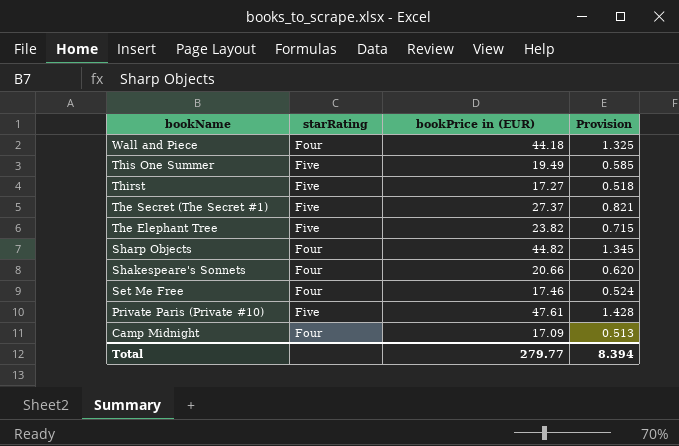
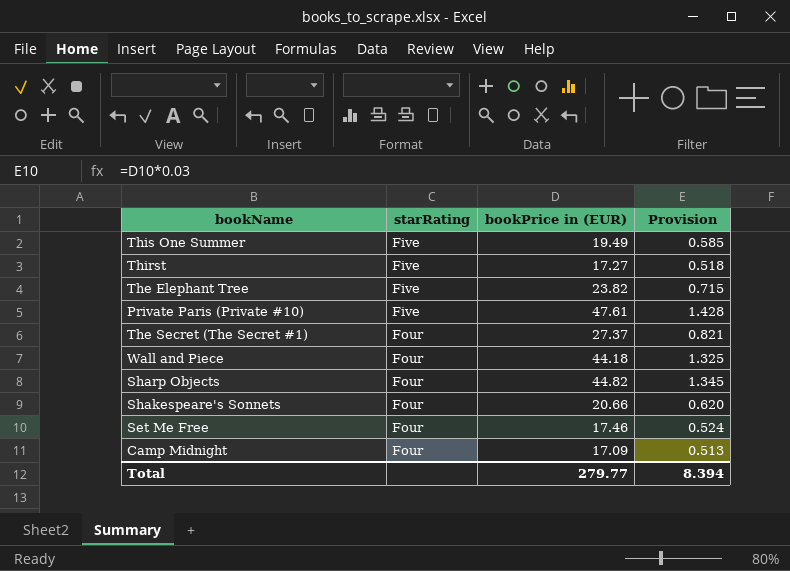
row order: bookName descending -> starRating ascending
The Secret (The Secret #1) | starRating: Five -> Four

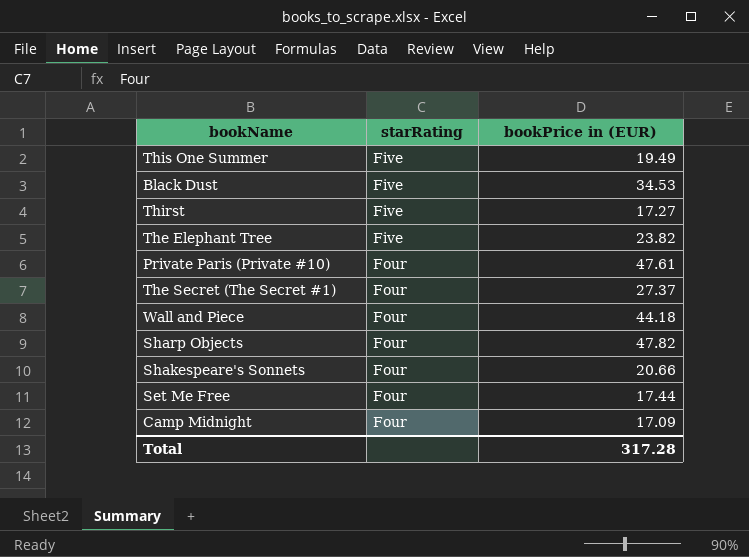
column Provision | formula: [bookPrice in (EUR)] * 0.03 -> none
row Black Dust: none -> Five | 34.53
Private Paris (Private #10) | starRating: Five -> Four
Sharp Objects | bookPrice in (EUR): 44.82 -> 47.82
Set Me Free | bookPrice in (EUR): 17.46 -> 17.44
Total | bookPrice in (EUR): 279.77 -> 317.28

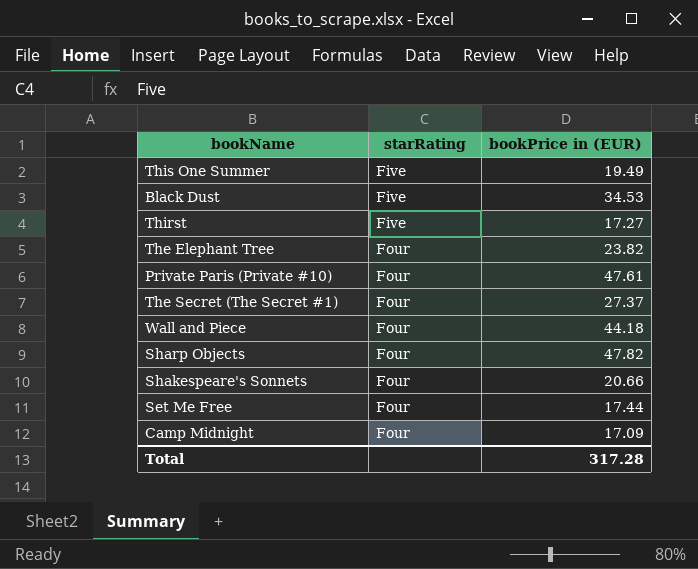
The Elephant Tree | starRating: Five -> Four

